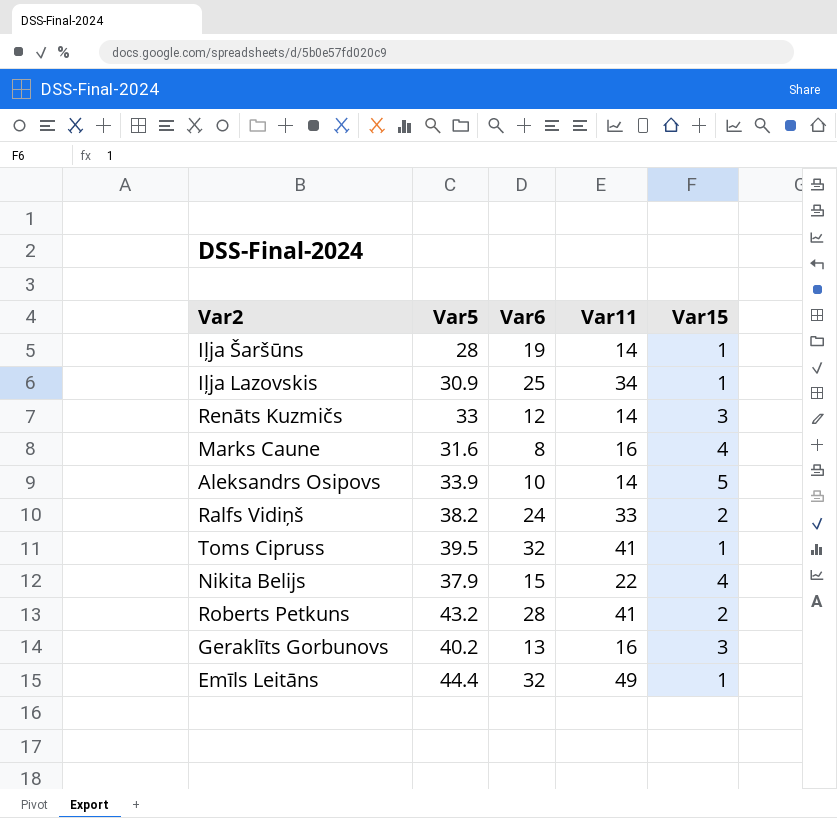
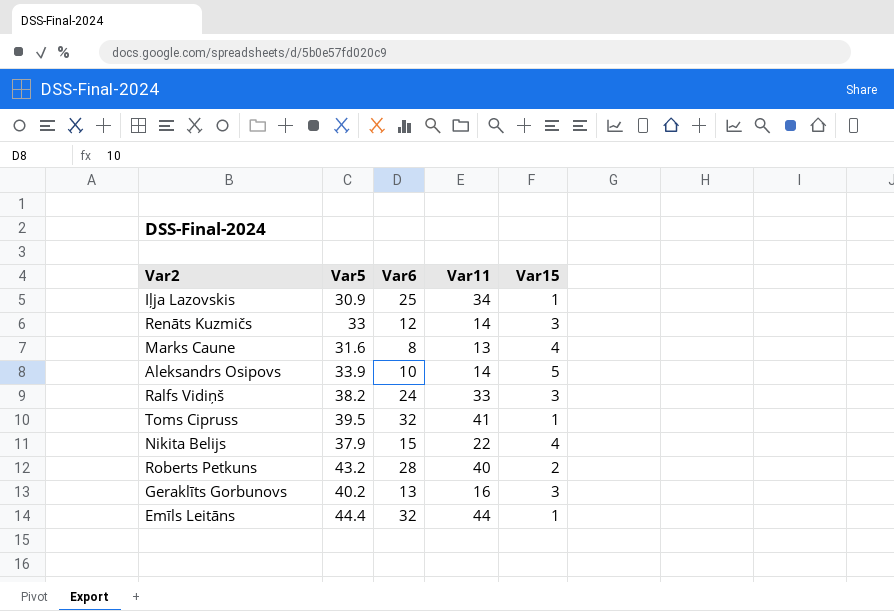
row Iļja Šaršūns: 28 | 19 | 14 | 1 -> none
Marks Caune | Var11: 16 -> 13
Ralfs Vidiņš | Var15: 2 -> 3
Roberts Petkuns | Var11: 41 -> 40
Emīls Leitāns | Var11: 49 -> 44

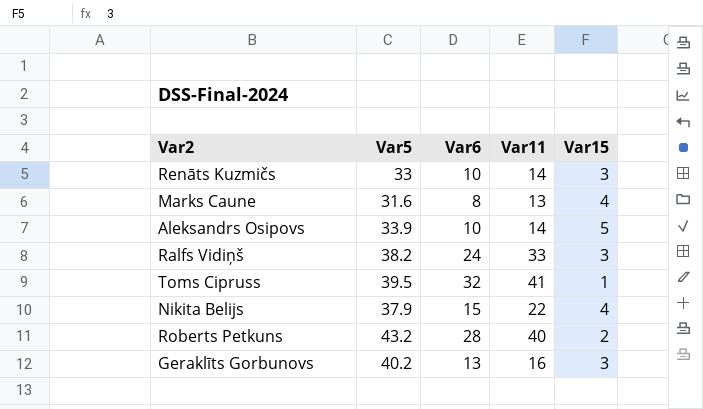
row Iļja Lazovskis: 30.9 | 25 | 34 | 1 -> none
row Emīls Leitāns: 44.4 | 32 | 44 | 1 -> none
Renāts Kuzmičs | Var6: 12 -> 10

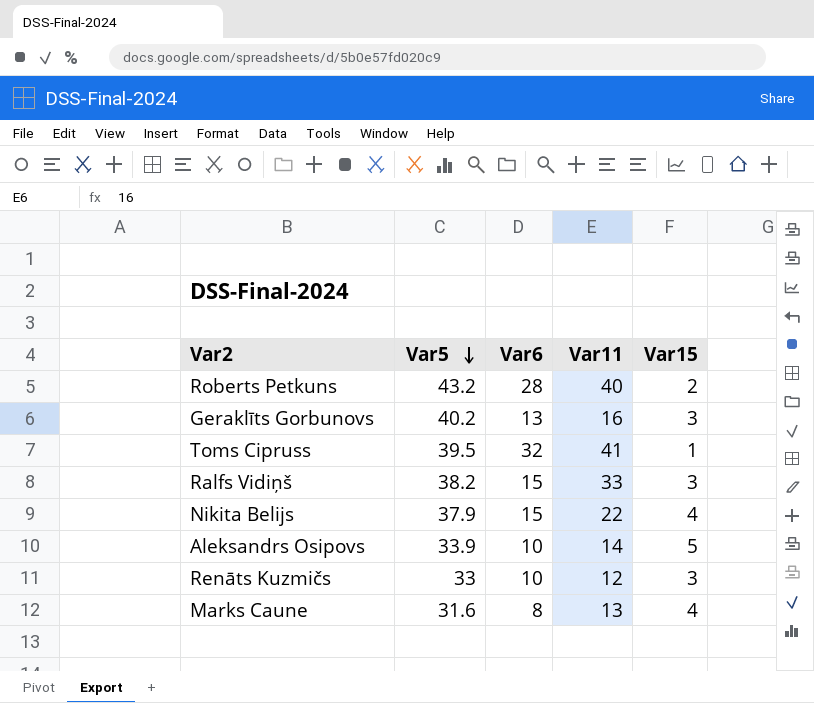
row order: none -> Var5 descending
Ralfs Vidiņš | Var6: 24 -> 15
Renāts Kuzmičs | Var11: 14 -> 12

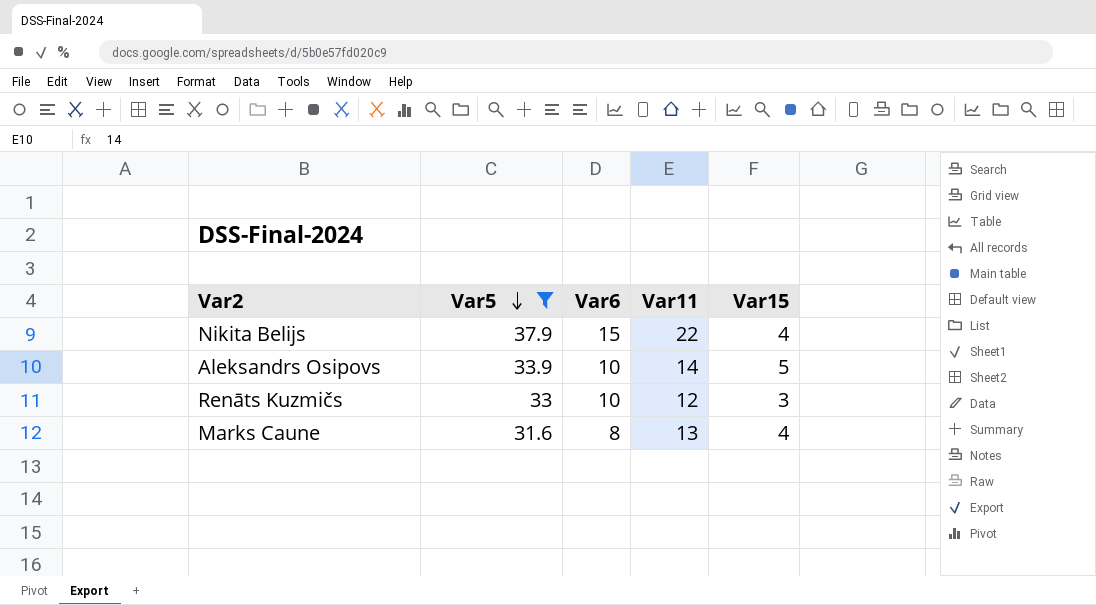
filter: none -> Var5 <= 37.9

